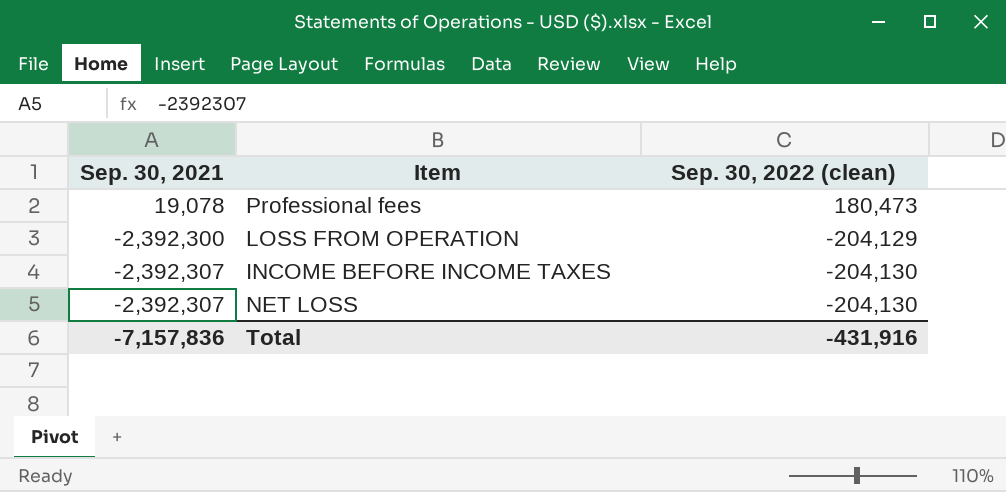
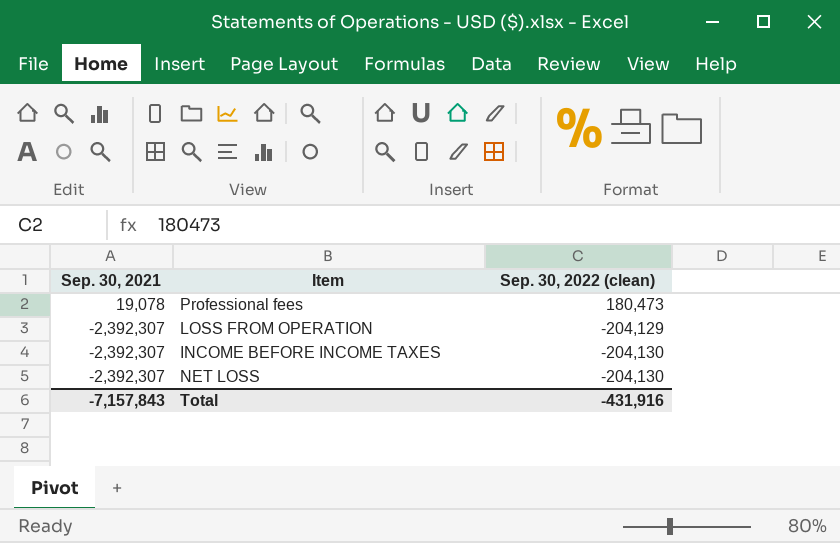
LOSS FROM OPERATION | Sep. 30, 2021: -2,392,300 -> -2,392,307
Total | Sep. 30, 2021: -7,157,836 -> -7,157,843

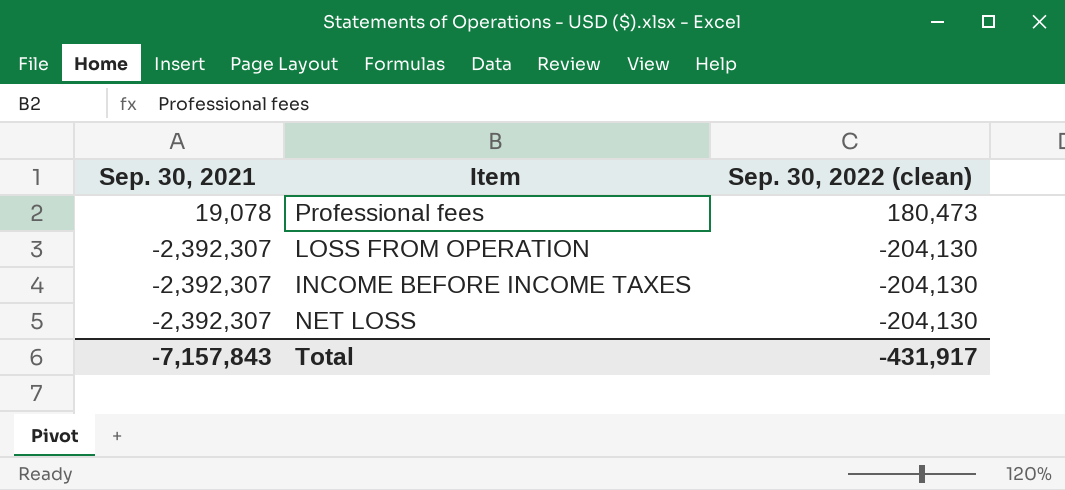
LOSS FROM OPERATION | Sep. 30, 2022 (clean): -204,129 -> -204,130
Total | Sep. 30, 2022 (clean): -431,916 -> -431,917

